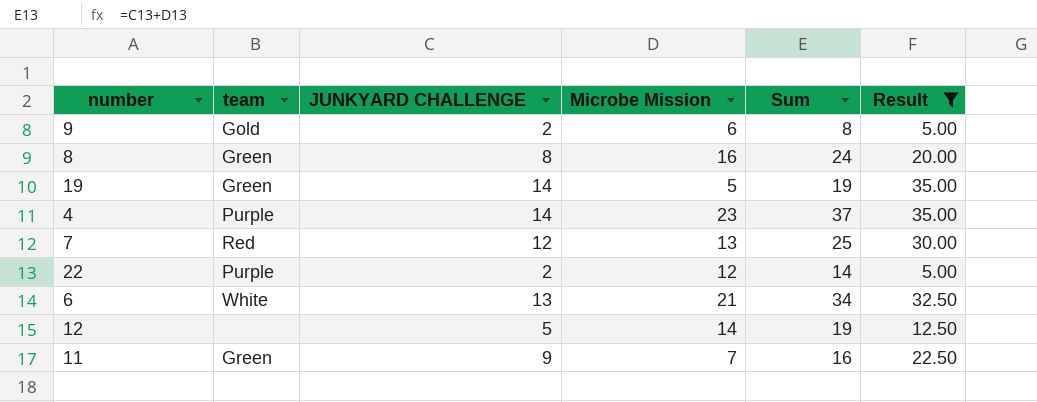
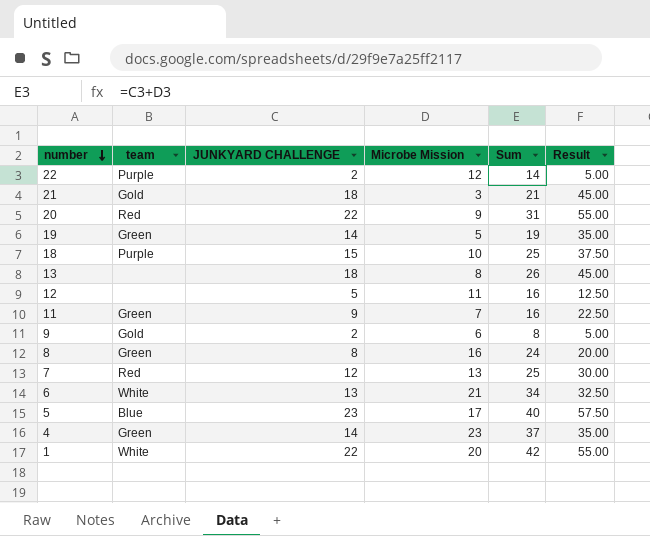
filter: Result <= 35.00 -> none
row order: none -> number descending
12 | Microbe Mission: 14 -> 11
12 | Sum: 19 -> 16
4 | team: Purple -> Green

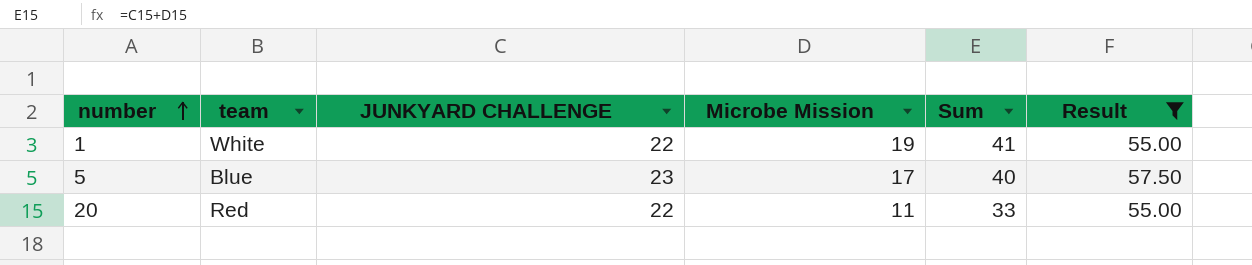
filter: none -> Result >= 55.00
row order: number descending -> number ascending
1 | Microbe Mission: 20 -> 19
1 | Sum: 42 -> 41
20 | Microbe Mission: 9 -> 11
20 | Sum: 31 -> 33

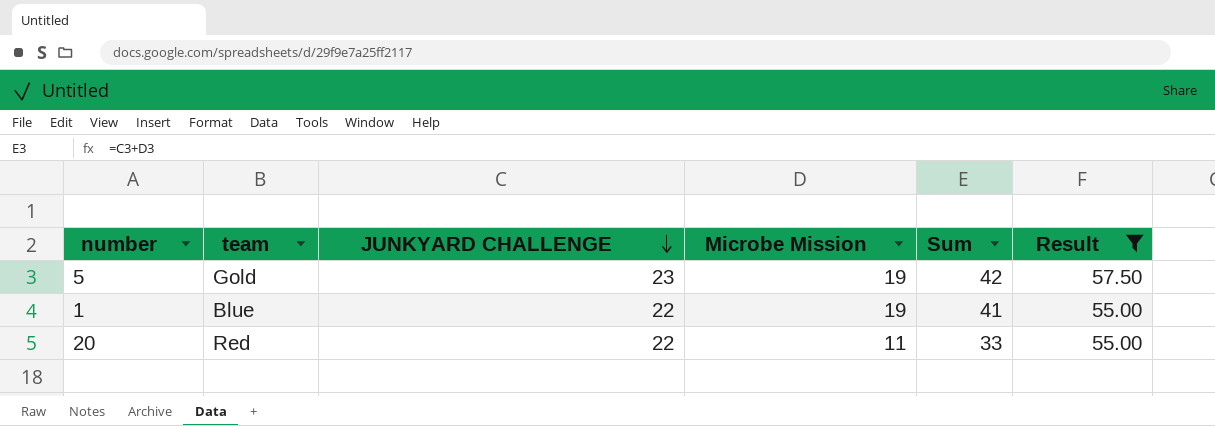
row order: number ascending -> JUNKYARD CHALLENGE descending
5 | team: Blue -> Gold
5 | Microbe Mission: 17 -> 19
5 | Sum: 40 -> 42
1 | team: White -> Blue

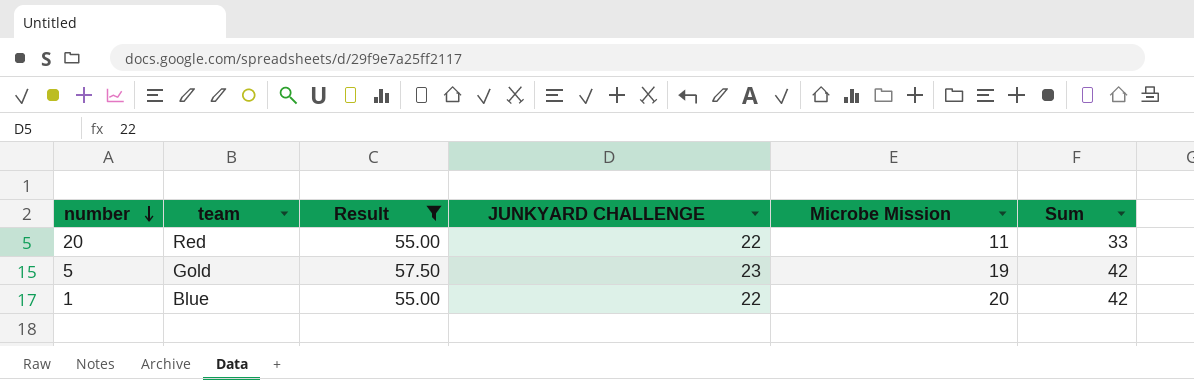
row order: JUNKYARD CHALLENGE descending -> number descending
column Result | position: 6 -> 3
1 | Microbe Mission: 19 -> 20
1 | Sum: 41 -> 42

